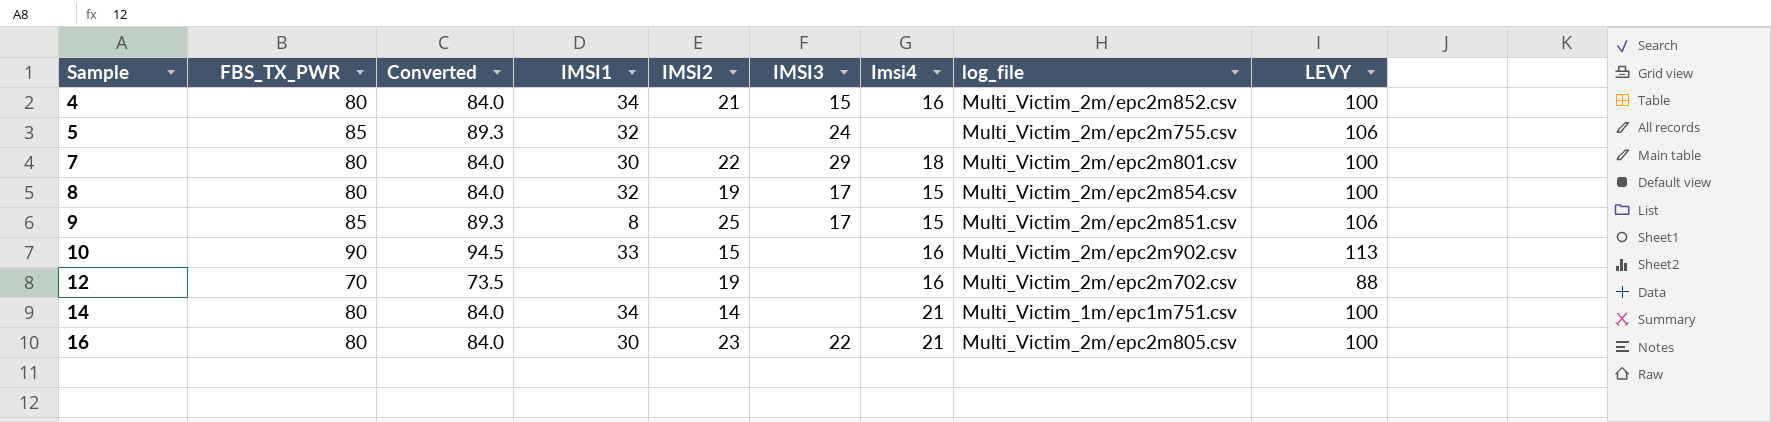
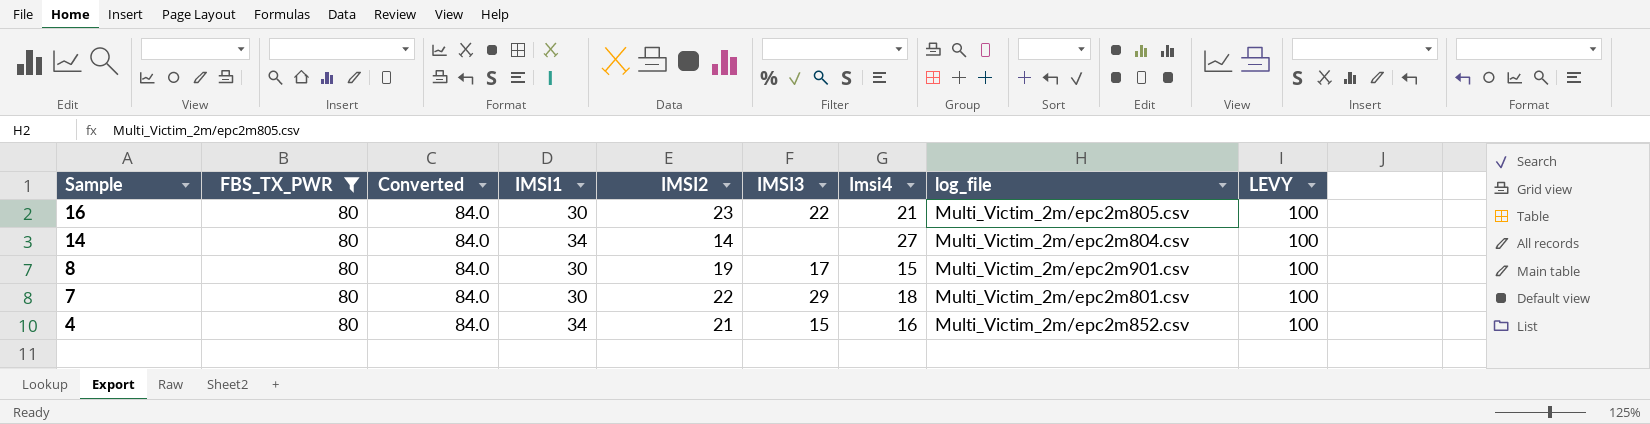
filter: none -> FBS_TX_PWR = 80
row order: Sample ascending -> Sample descending
14 | Imsi4: 21 -> 27
14 | log_file: Multi_Victim_1m/epc1m751.csv -> Multi_Victim_2m/epc2m804.csv
8 | IMSI1: 32 -> 30
8 | log_file: Multi_Victim_2m/epc2m854.csv -> Multi_Victim_2m/epc2m901.csv

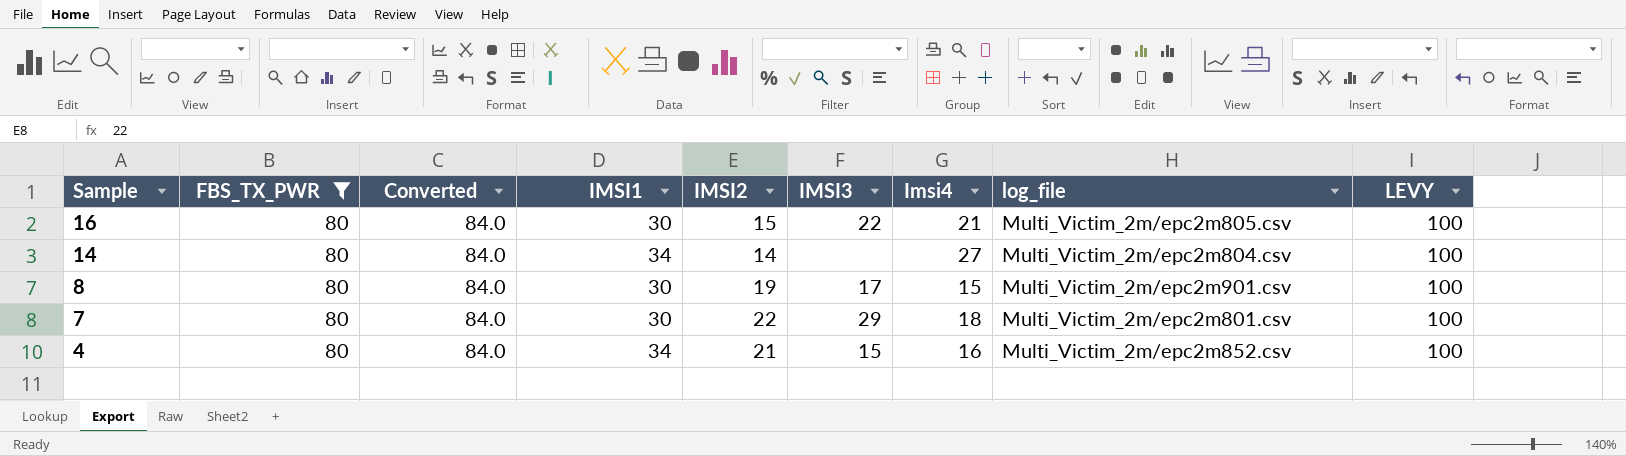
16 | IMSI2: 23 -> 15

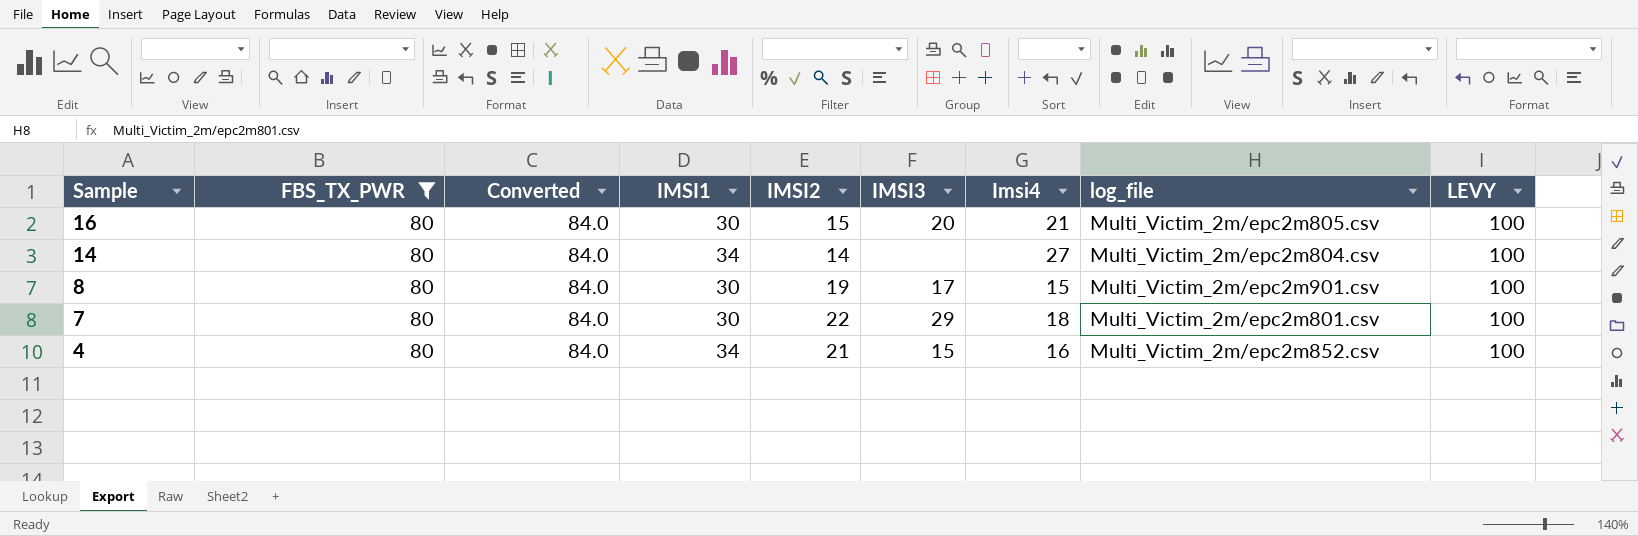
16 | IMSI3: 22 -> 20

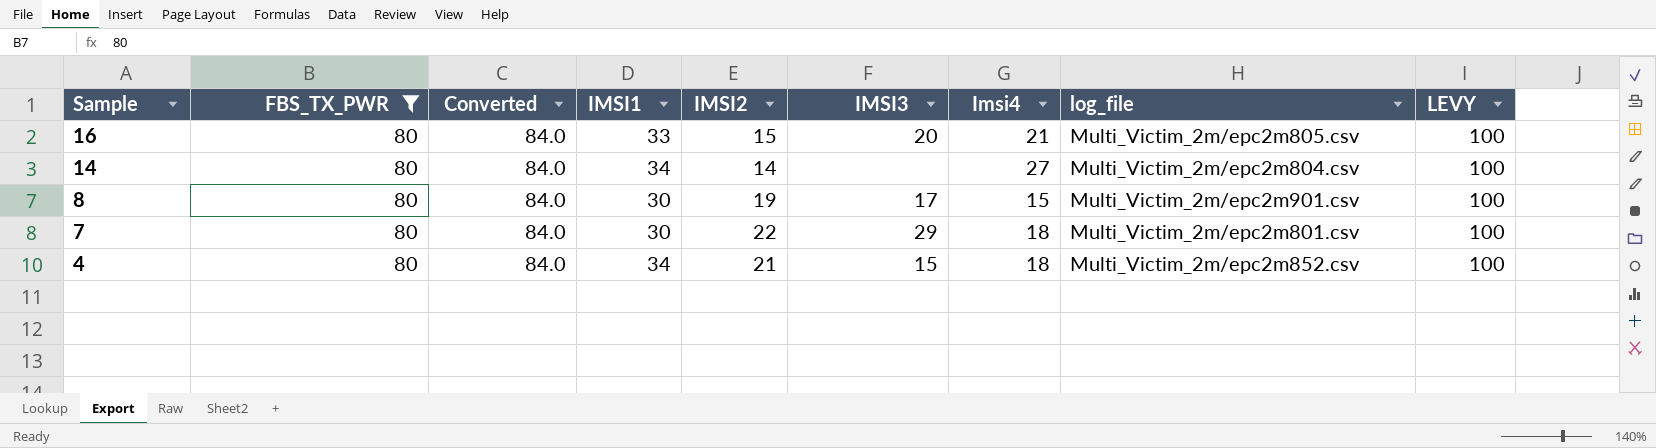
16 | IMSI1: 30 -> 33
4 | Imsi4: 16 -> 18

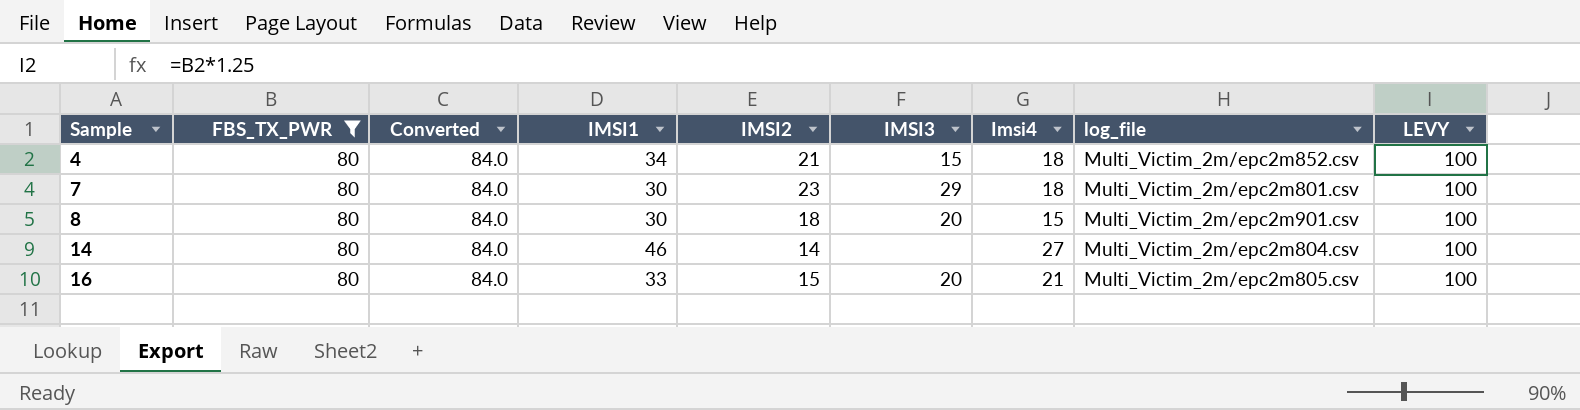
row order: Sample descending -> Sample ascending
7 | IMSI2: 22 -> 23
8 | IMSI2: 19 -> 18
8 | IMSI3: 17 -> 20
14 | IMSI1: 34 -> 46

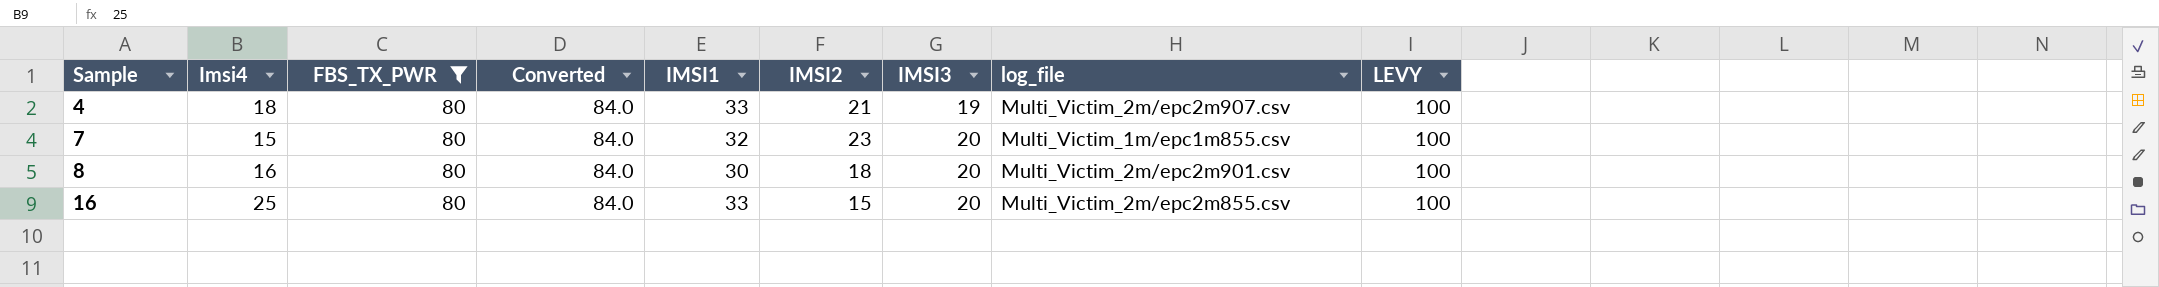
column Imsi4 | position: 7 -> 2
row 14: 80 | 84.0 | 46 | 14 | none | 27 | Multi_Victim_2m/epc2m804.csv | 100 -> none
4 | IMSI1: 34 -> 33
4 | IMSI3: 15 -> 19
4 | log_file: Multi_Victim_2m/epc2m852.csv -> Multi_Victim_2m/epc2m907.csv
7 | Imsi4: 18 -> 15
7 | IMSI1: 30 -> 32
7 | IMSI3: 29 -> 20
7 | log_file: Multi_Victim_2m/epc2m801.csv -> Multi_Victim_1m/epc1m855.csv
8 | Imsi4: 15 -> 16
16 | Imsi4: 21 -> 25
16 | log_file: Multi_Victim_2m/epc2m805.csv -> Multi_Victim_2m/epc2m855.csv

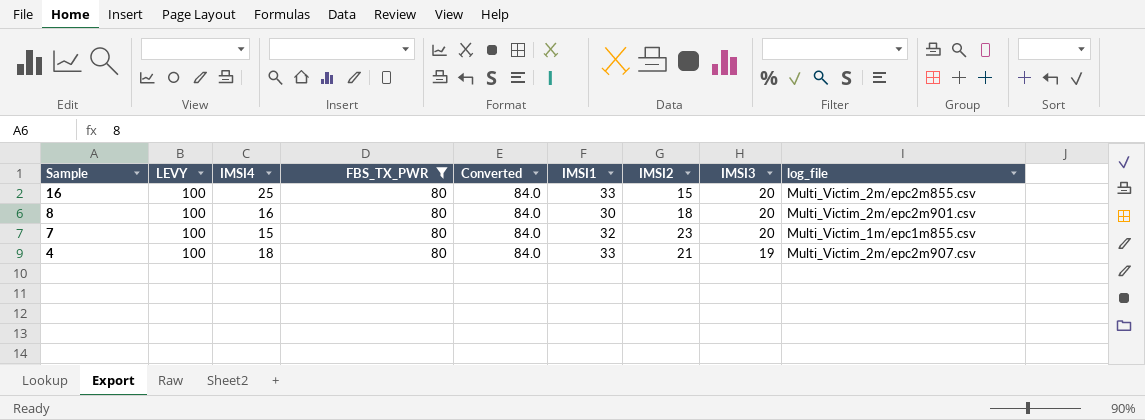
row order: Sample ascending -> Sample descending
column LEVY | position: 9 -> 2
column name: Imsi4 -> IMSI4

